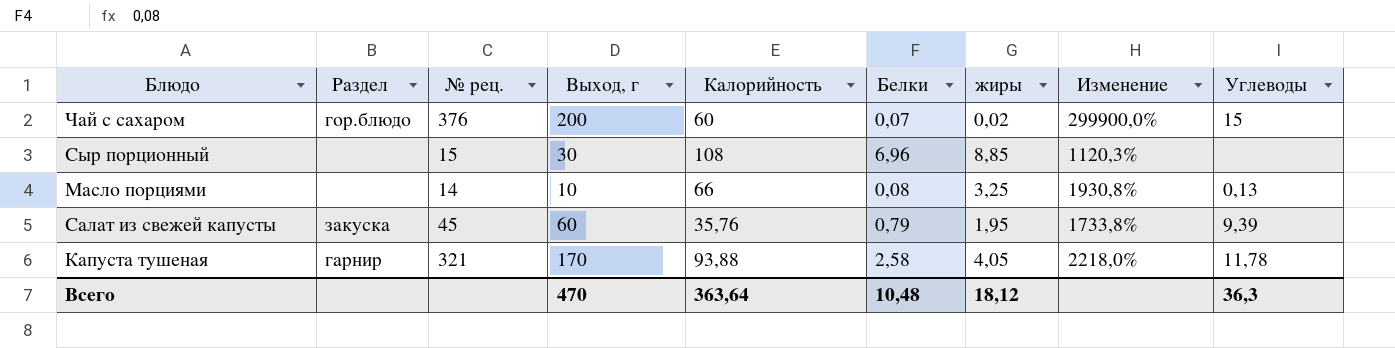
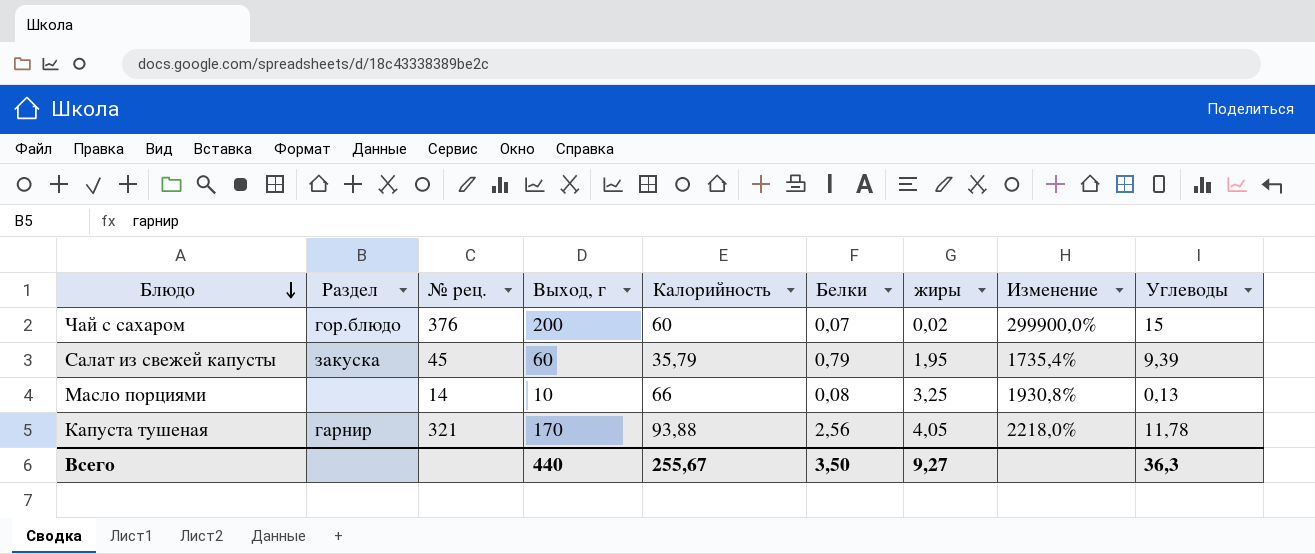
row order: none -> Блюдо descending
row Сыр порционный: none | 15 | 30 | 108 | 6,96 | 8,85 | 1120,3% | none -> none
Салат из свежей капусты | Калорийность: 35,76 -> 35,79
Салат из свежей капусты | Изменение: 1733,8% -> 1735,4%
Капуста тушеная | Белки: 2,58 -> 2,56
Всего | Выход, г: 470 -> 440
Всего | Калорийность: 363,64 -> 255,67
Всего | Белки: 10,48 -> 3,50
Всего | жиры: 18,12 -> 9,27

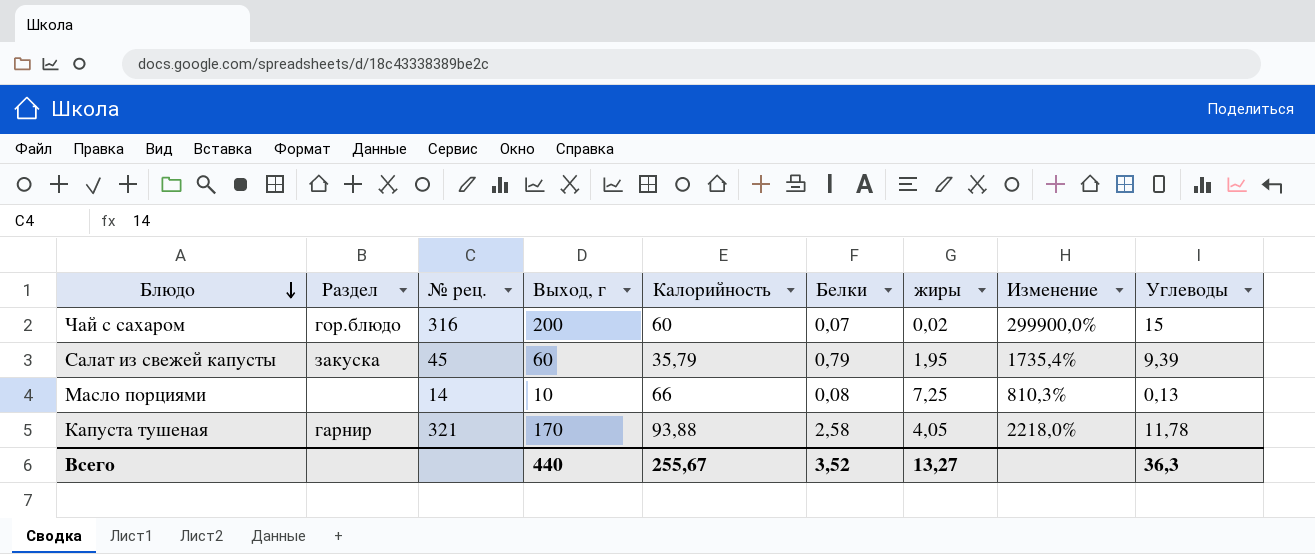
Чай с сахаром | № рец.: 376 -> 316
Масло порциями | жиры: 3,25 -> 7,25
Масло порциями | Изменение: 1930,8% -> 810,3%
Капуста тушеная | Белки: 2,56 -> 2,58
Всего | Белки: 3,50 -> 3,52
Всего | жиры: 9,27 -> 13,27

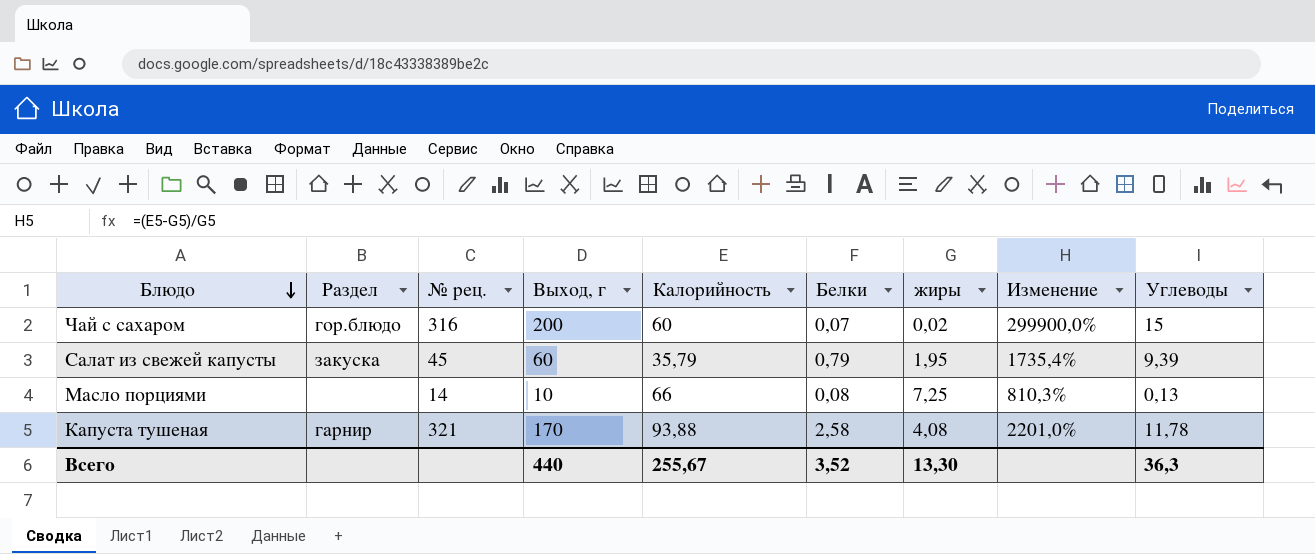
Капуста тушеная | жиры: 4,05 -> 4,08
Капуста тушеная | Изменение: 2218,0% -> 2201,0%
Всего | жиры: 13,27 -> 13,30

